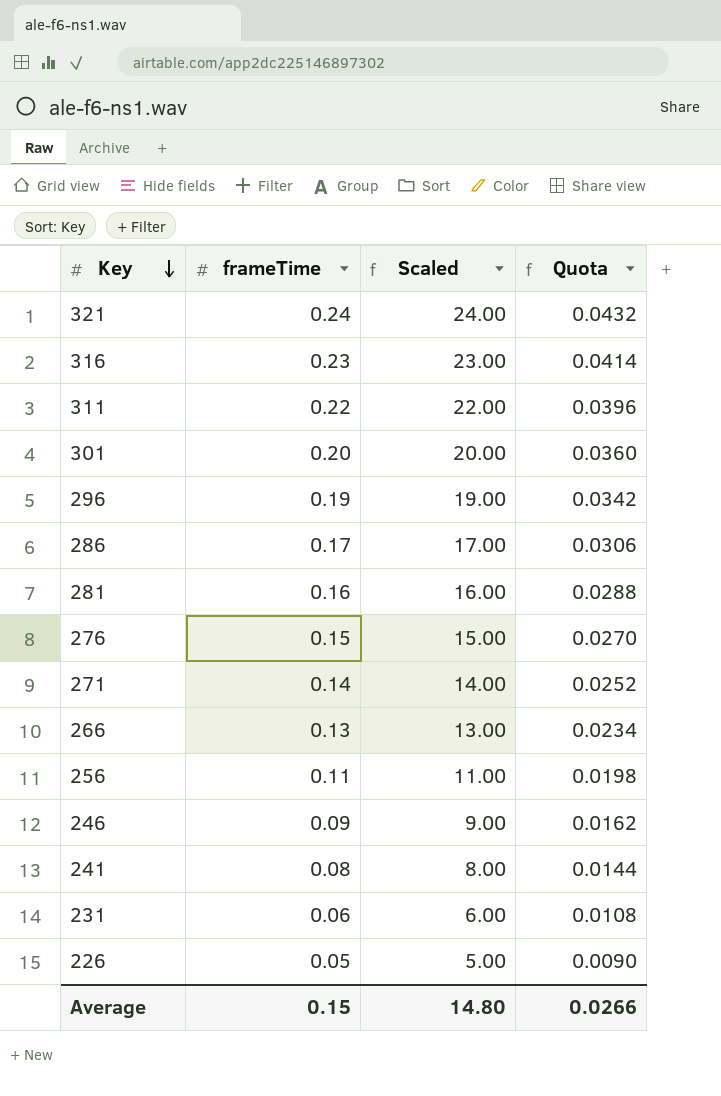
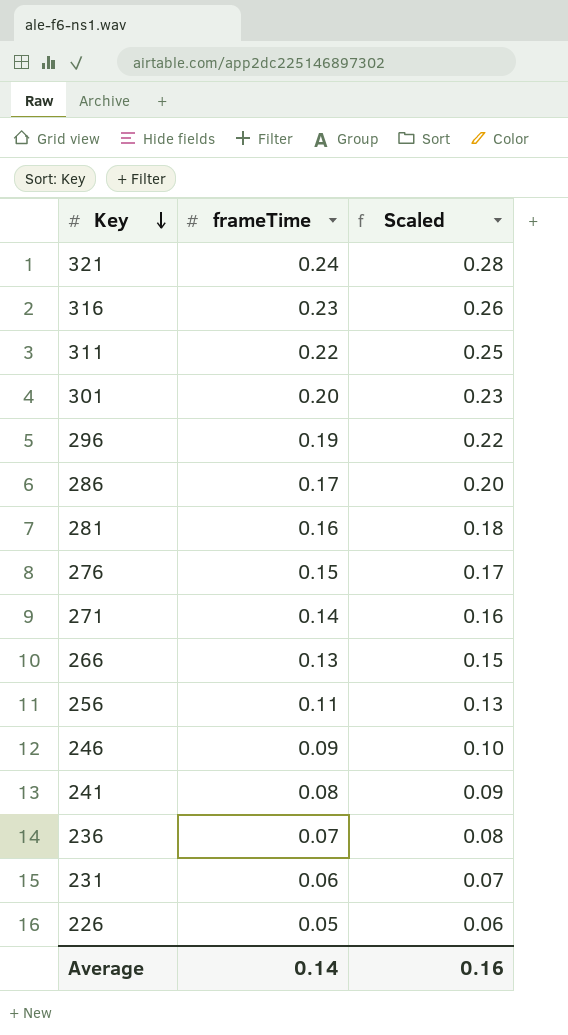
column Quota | formula: [frameTime] * 0.18 -> none
column Scaled | formula: [frameTime] * 100 -> [frameTime] * 1.15
row 236: none -> 0.07 | 0.08
Average | frameTime: 0.15 -> 0.14
Average | Scaled: 14.80 -> 0.16

